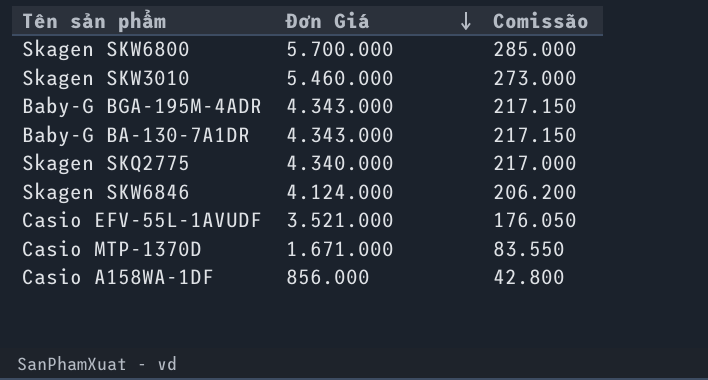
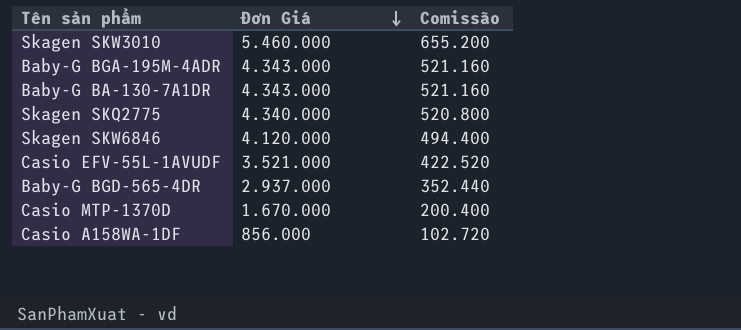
column Comissão | formula: [Đơn Giá] * 0,05 -> [Đơn Giá] * 0,12
row Skagen SKW6800: 5.700.000 | 285.000 -> none
Skagen SKW6846 | Đơn Giá: 4.124.000 -> 4.120.000
row Baby-G BGD-565-4DR: none -> 2.937.000 | 352.440
Casio MTP-1370D | Đơn Giá: 1.671.000 -> 1.670.000

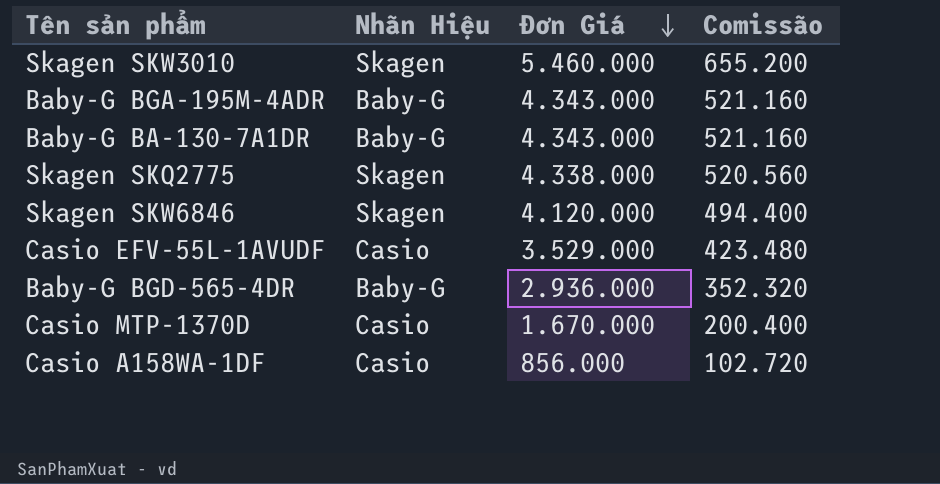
column Nhãn Hiệu | position: none -> 2
Skagen SKQ2775 | Đơn Giá: 4.340.000 -> 4.338.000
Skagen SKQ2775 | Comissão: 520.800 -> 520.560
Casio EFV-55L-1AVUDF | Đơn Giá: 3.521.000 -> 3.529.000
Casio EFV-55L-1AVUDF | Comissão: 422.520 -> 423.480
Baby-G BGD-565-4DR | Đơn Giá: 2.937.000 -> 2.936.000
Baby-G BGD-565-4DR | Comissão: 352.440 -> 352.320

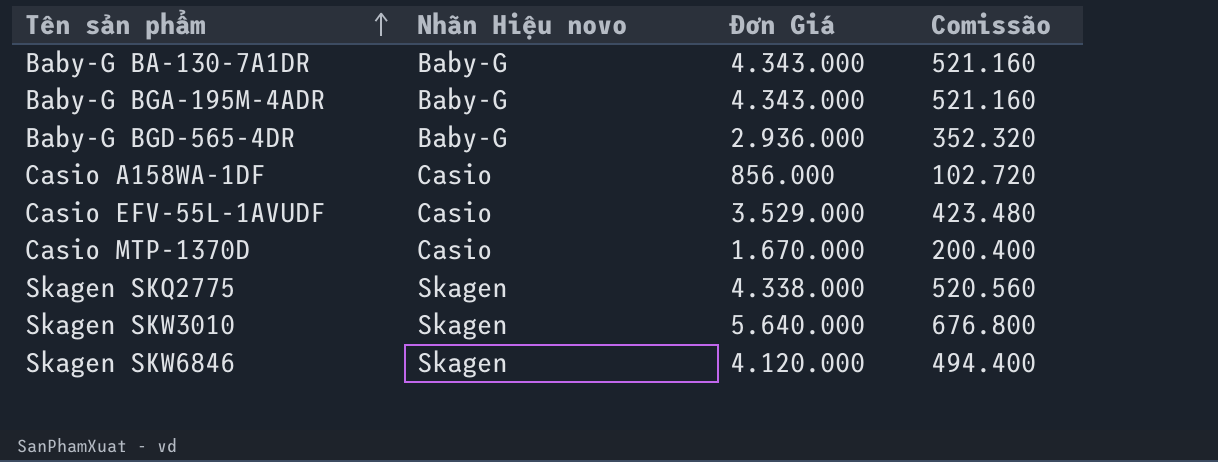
row order: Đơn Giá descending -> Tên sản phẩm ascending
column name: Nhãn Hiệu -> Nhãn Hiệu novo
Skagen SKW3010 | Đơn Giá: 5.460.000 -> 5.640.000
Skagen SKW3010 | Comissão: 655.200 -> 676.800

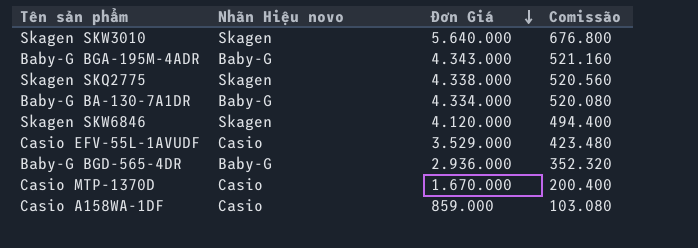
row order: Tên sản phẩm ascending -> Đơn Giá descending
Baby-G BA-130-7A1DR | Đơn Giá: 4.343.000 -> 4.334.000
Baby-G BA-130-7A1DR | Comissão: 521.160 -> 520.080
Casio A158WA-1DF | Đơn Giá: 856.000 -> 859.000
Casio A158WA-1DF | Comissão: 102.720 -> 103.080

